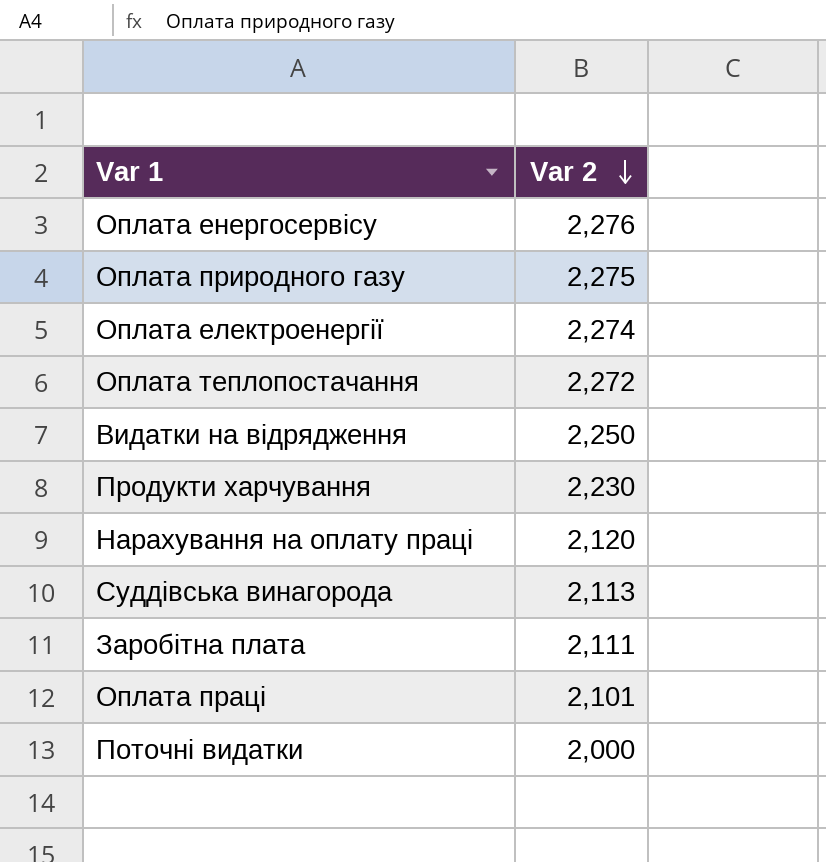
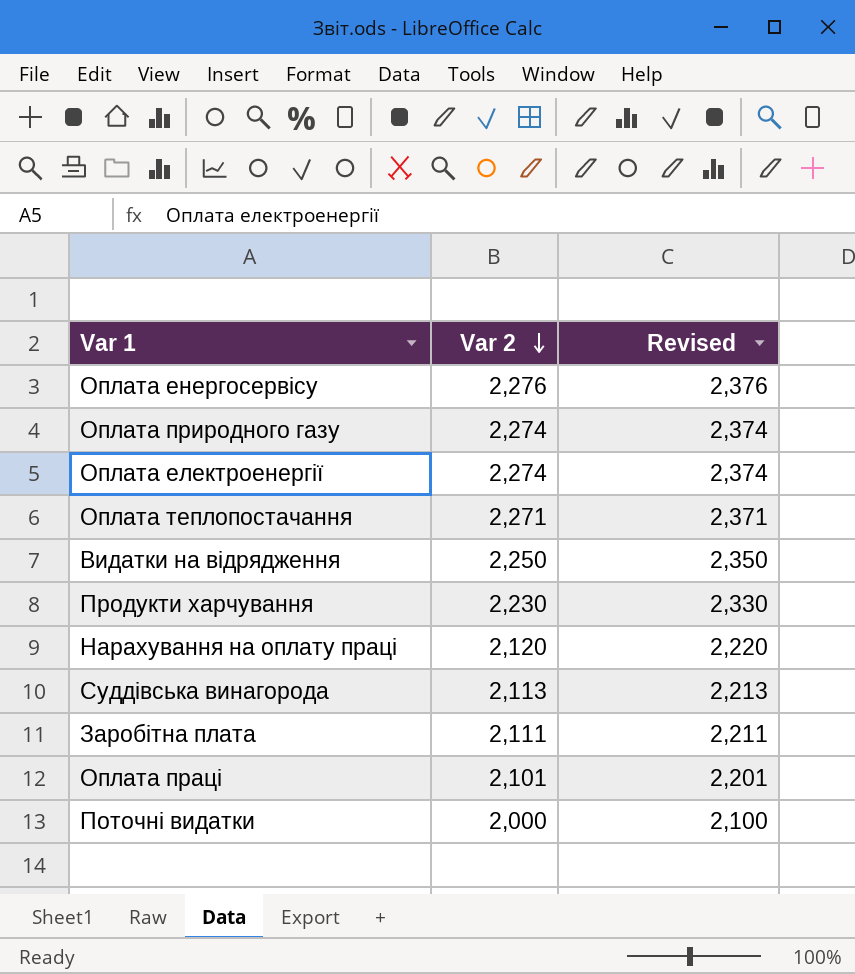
column Revised | formula: none -> [Var 2] + 100
Оплата природного газу | Var 2: 2,275 -> 2,274
Оплата теплопостачання | Var 2: 2,272 -> 2,271

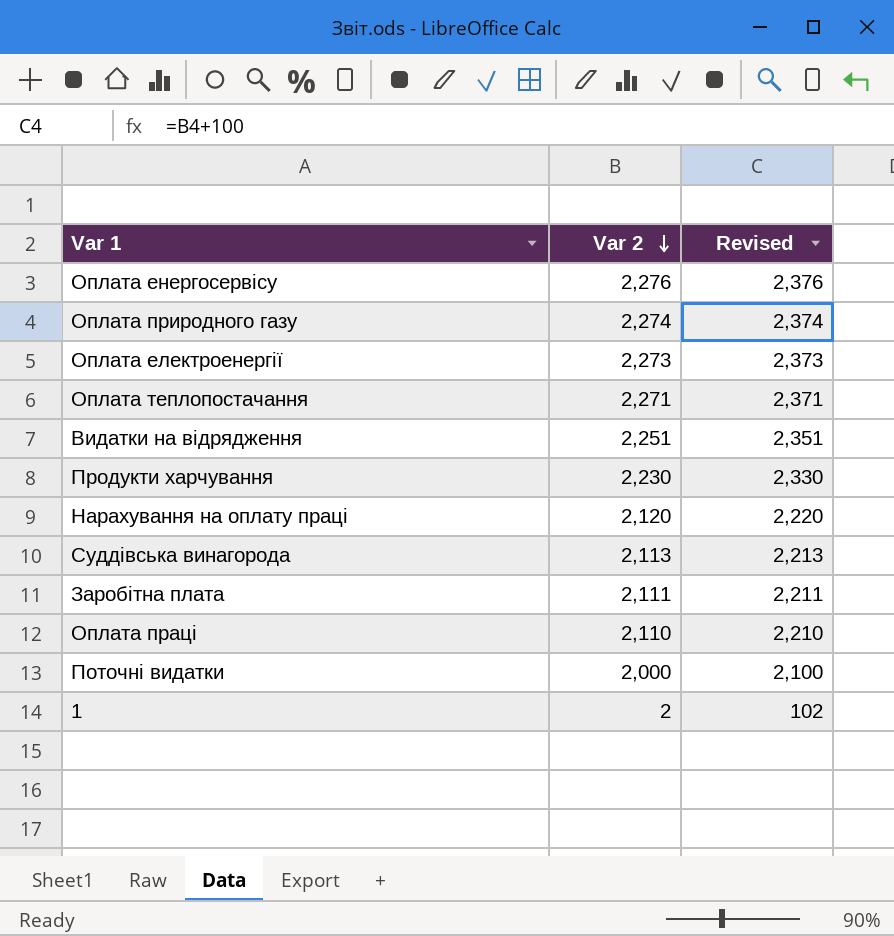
Оплата електроенергії | Var 2: 2,274 -> 2,273
Оплата електроенергії | Revised: 2,374 -> 2,373
Видатки на відрядження | Var 2: 2,250 -> 2,251
Видатки на відрядження | Revised: 2,350 -> 2,351
Оплата праці | Var 2: 2,101 -> 2,110
Оплата праці | Revised: 2,201 -> 2,210
row 1: none -> 2 | 102

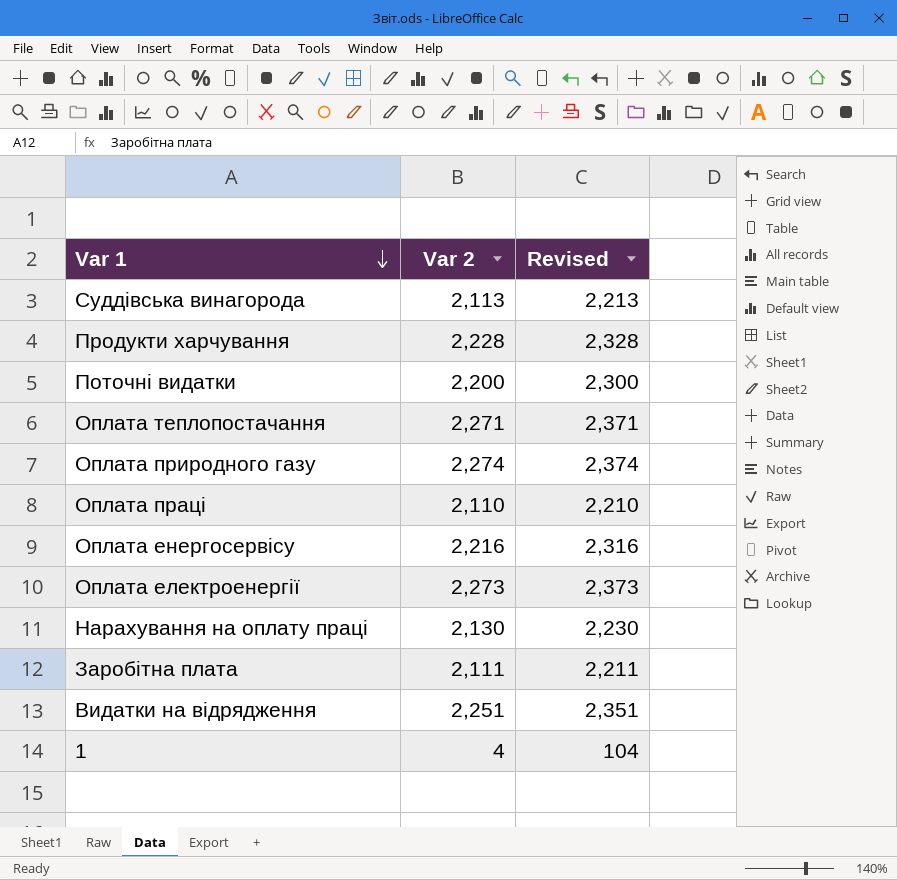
row order: Var 2 descending -> Var 1 descending
Продукти харчування | Var 2: 2,230 -> 2,228
Продукти харчування | Revised: 2,330 -> 2,328
Поточні видатки | Var 2: 2,000 -> 2,200
Поточні видатки | Revised: 2,100 -> 2,300
Оплата енергосервісу | Var 2: 2,276 -> 2,216
Оплата енергосервісу | Revised: 2,376 -> 2,316
Нарахування на оплату праці | Var 2: 2,120 -> 2,130
Нарахування на оплату праці | Revised: 2,220 -> 2,230
1 | Var 2: 2 -> 4
1 | Revised: 102 -> 104

